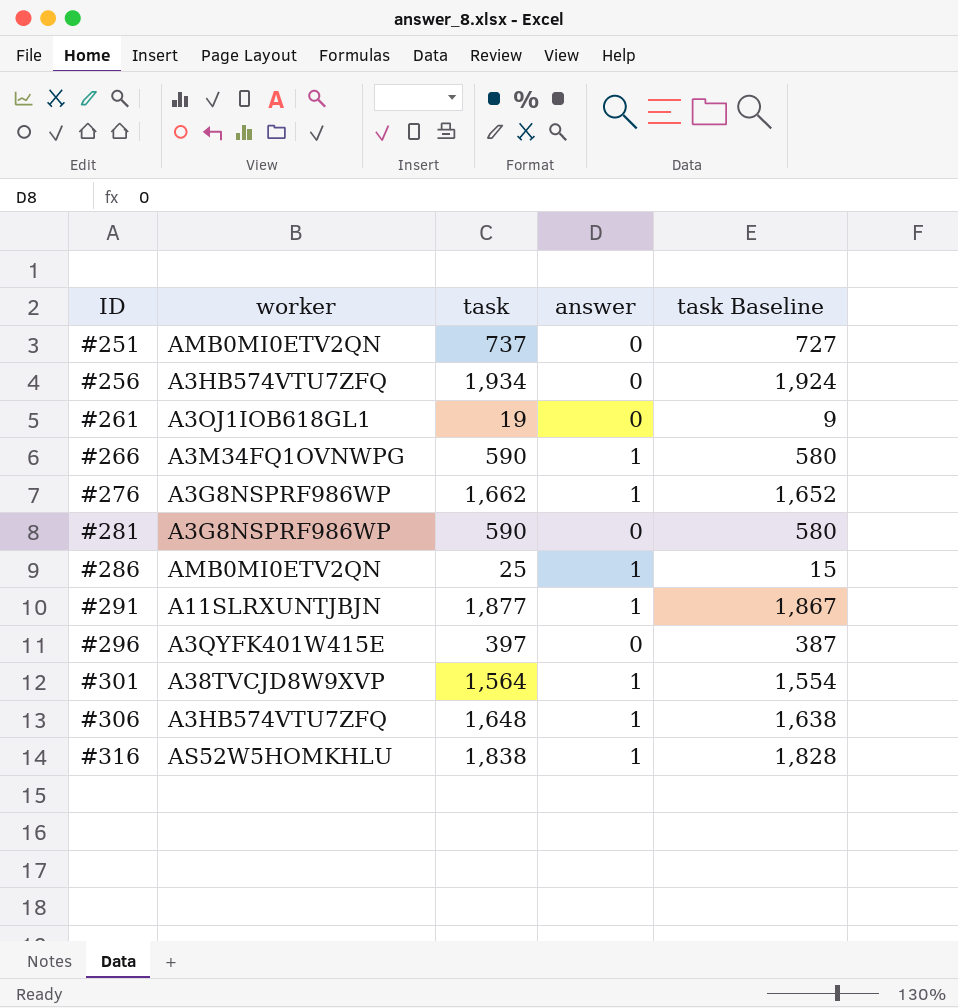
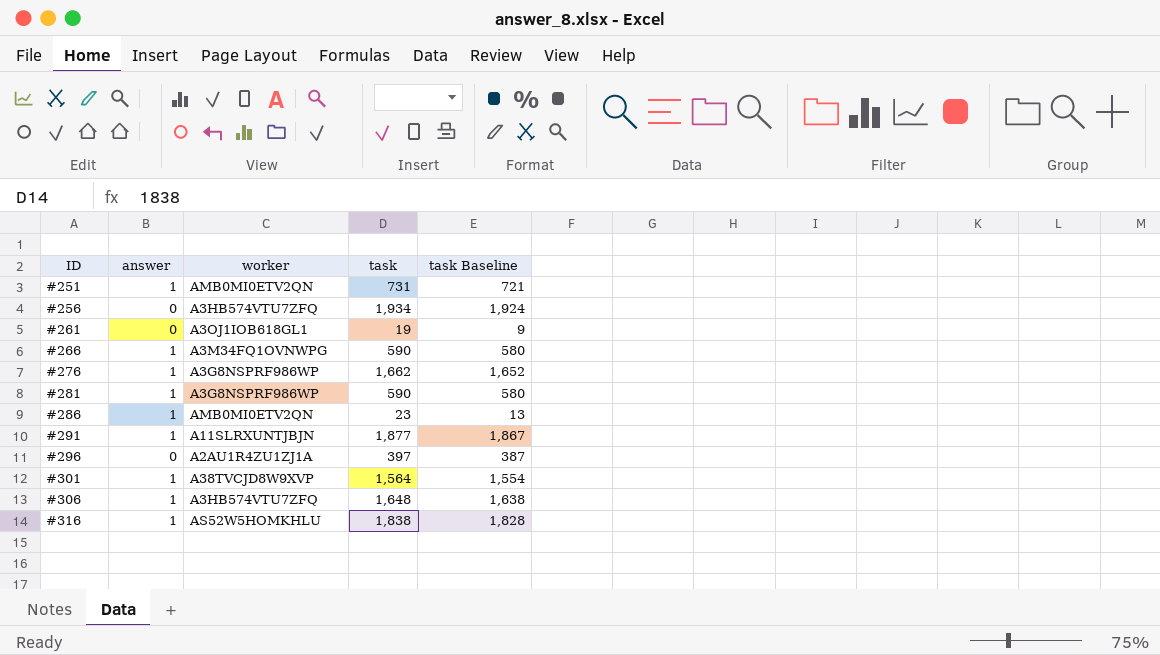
column answer | position: 4 -> 2
#251 | answer: 0 -> 1
#251 | task: 737 -> 731
#251 | task Baseline: 727 -> 721
#281 | answer: 0 -> 1
#286 | task: 25 -> 23
#286 | task Baseline: 15 -> 13
#296 | worker: A3QYFK401W415E -> A2AU1R4ZU1ZJ1A

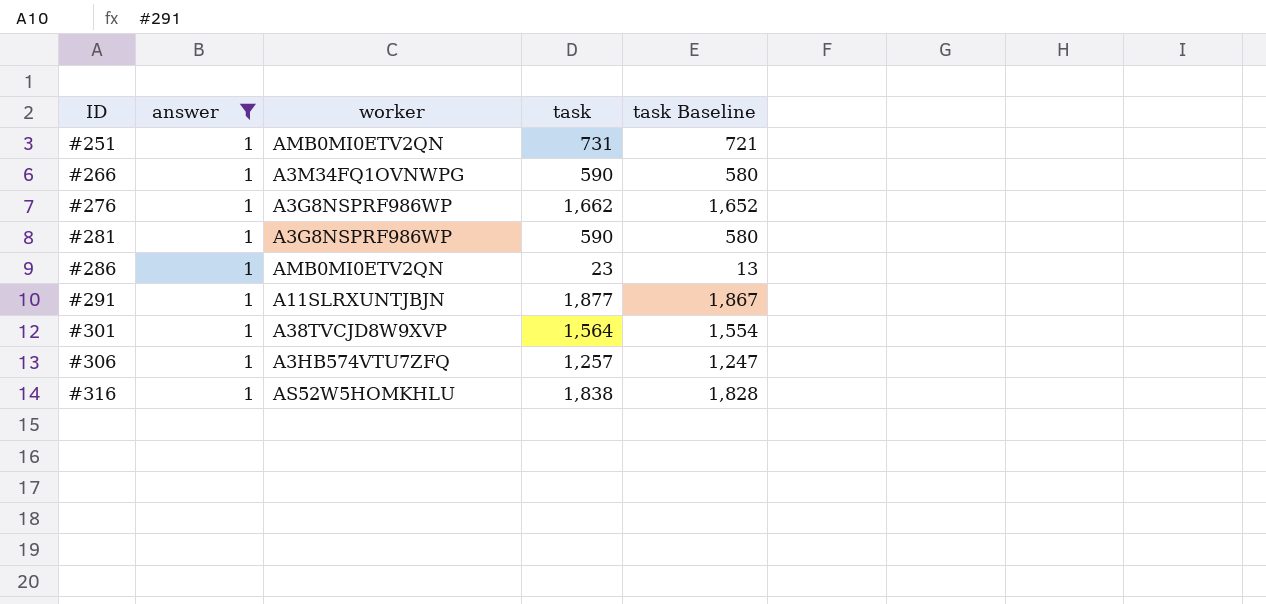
filter: none -> answer = 1
#306 | task: 1,648 -> 1,257
#306 | task Baseline: 1,638 -> 1,247

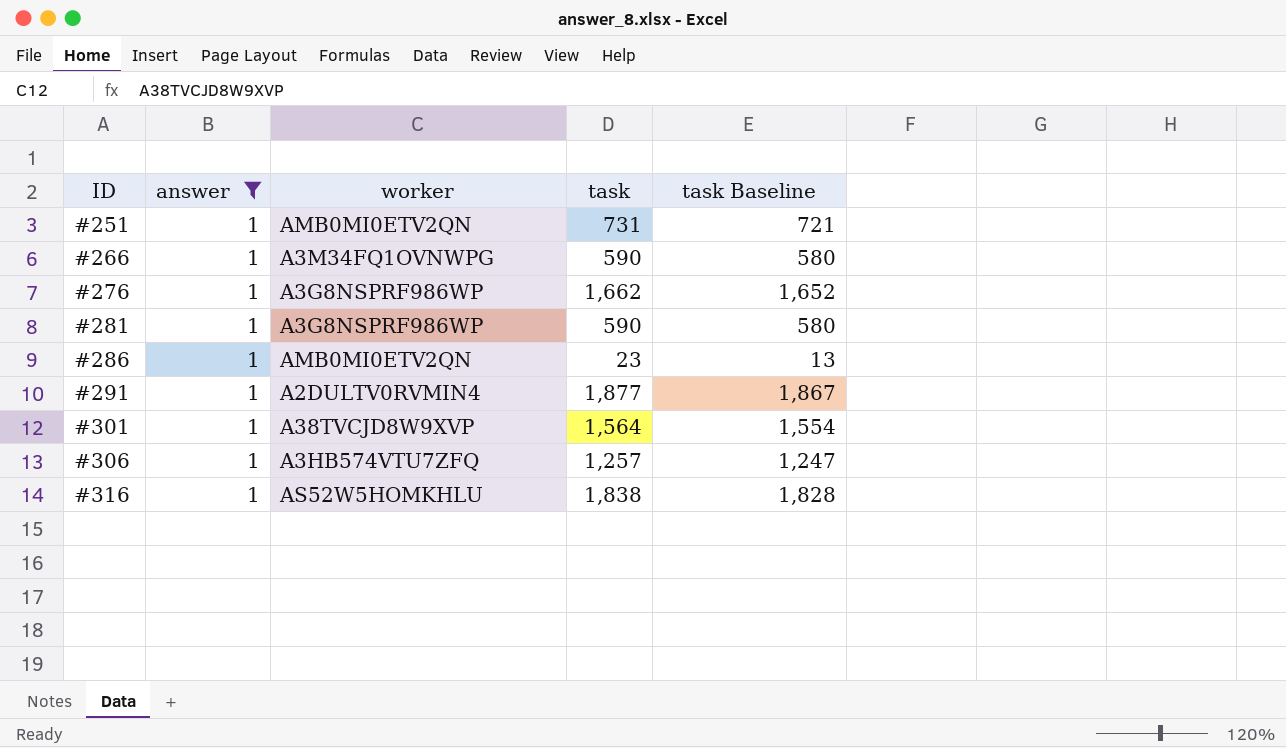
#291 | worker: A11SLRXUNTJBJN -> A2DULTV0RVMIN4

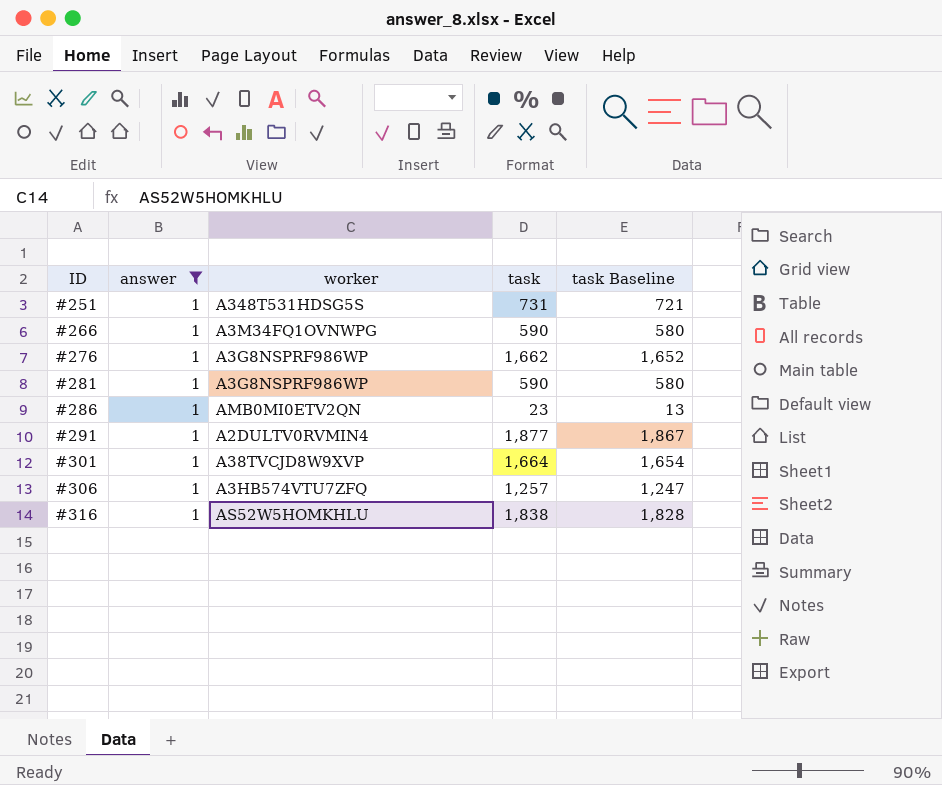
#251 | worker: AMB0MI0ETV2QN -> A348T531HDSG5S
#301 | task: 1,564 -> 1,664
#301 | task Baseline: 1,554 -> 1,654

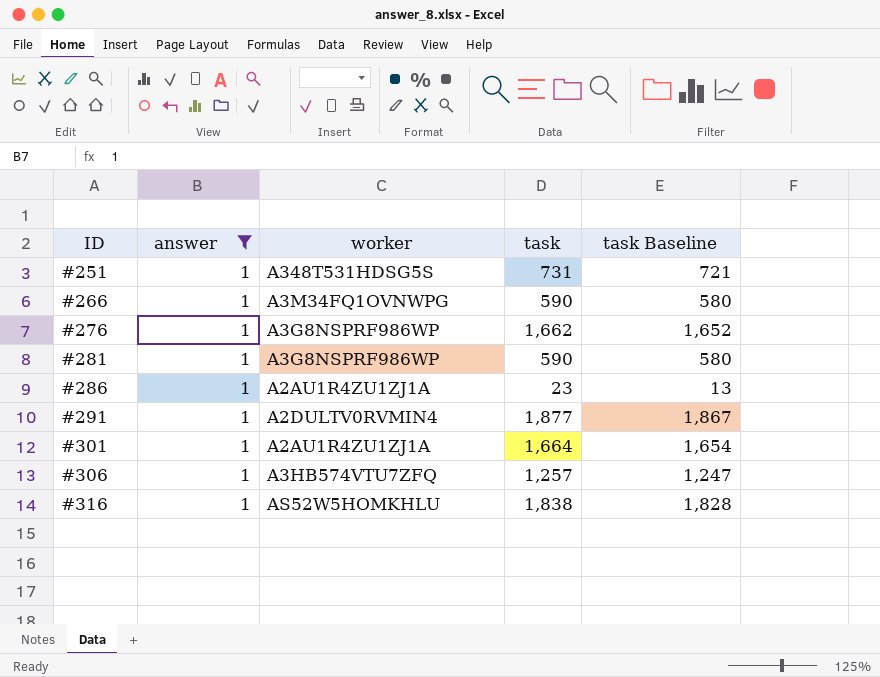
#286 | worker: AMB0MI0ETV2QN -> A2AU1R4ZU1ZJ1A
#301 | worker: A38TVCJD8W9XVP -> A2AU1R4ZU1ZJ1A

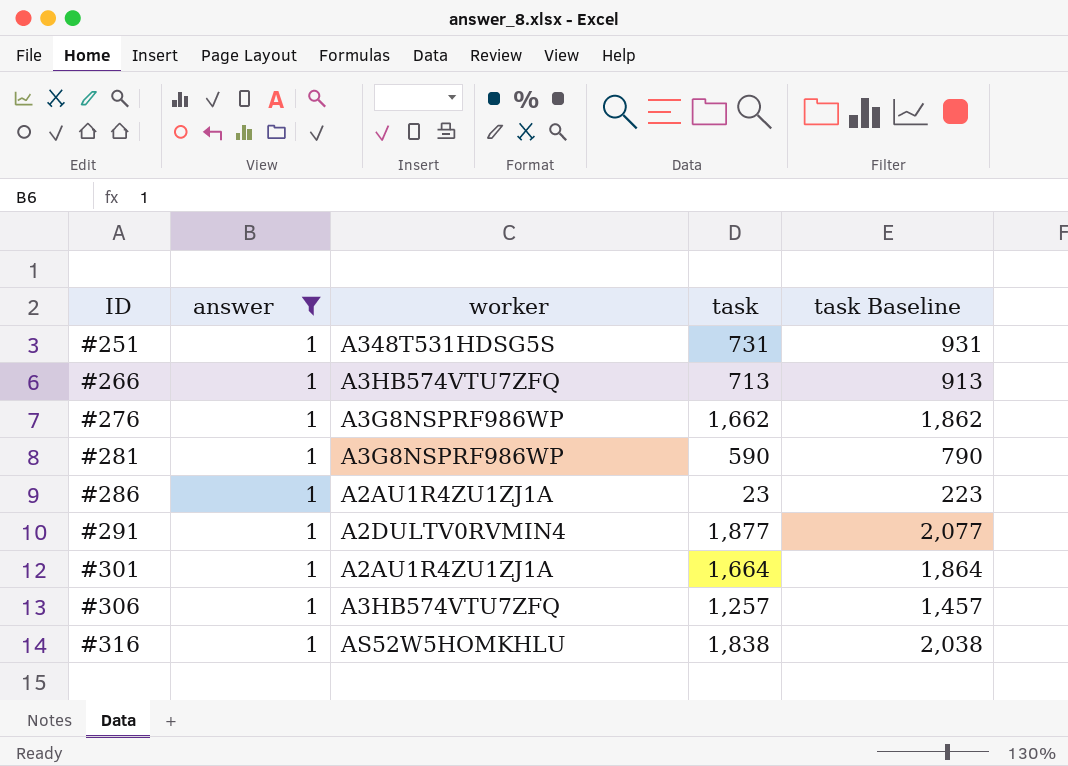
column task Baseline | formula: [task] - 10 -> [task] + 200
#266 | worker: A3M34FQ1OVNWPG -> A3HB574VTU7ZFQ
#266 | task: 590 -> 713

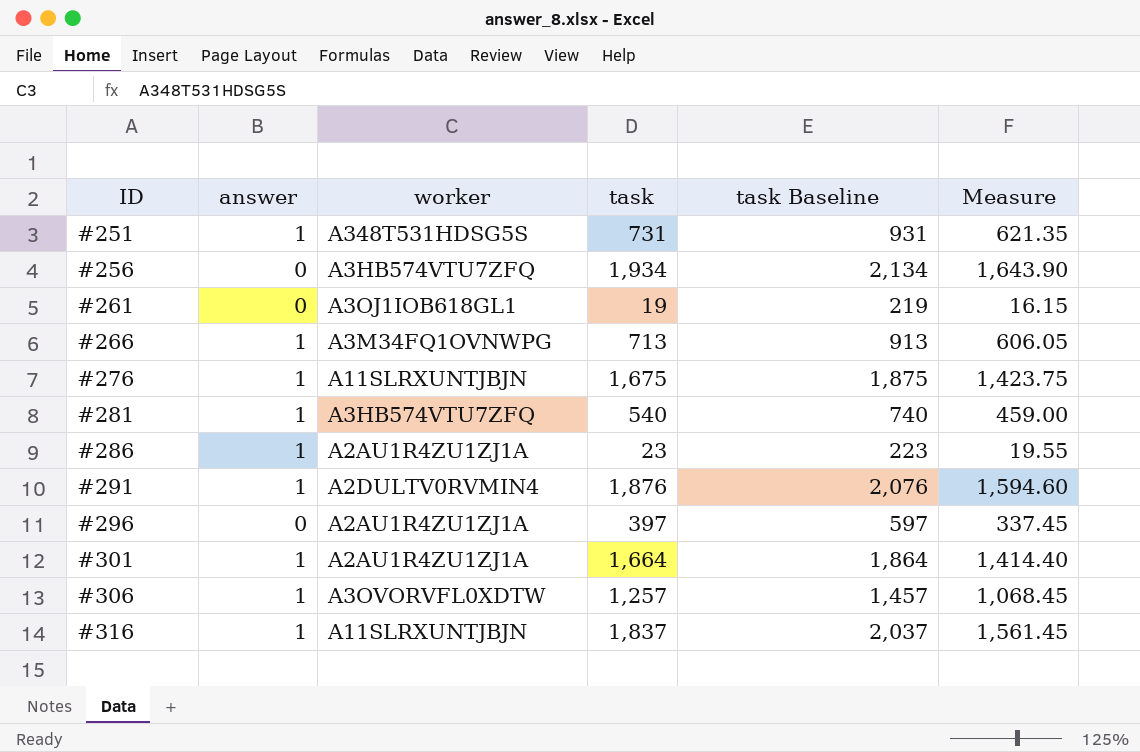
filter: answer = 1 -> none
column Measure | formula: none -> [task] * 0.85
#266 | worker: A3HB574VTU7ZFQ -> A3M34FQ1OVNWPG
#276 | worker: A3G8NSPRF986WP -> A11SLRXUNTJBJN
#276 | task: 1,662 -> 1,675
#276 | task Baseline: 1,862 -> 1,875
#281 | worker: A3G8NSPRF986WP -> A3HB574VTU7ZFQ
#281 | task: 590 -> 540
#281 | task Baseline: 790 -> 740
#291 | task: 1,877 -> 1,876
#291 | task Baseline: 2,077 -> 2,076
#306 | worker: A3HB574VTU7ZFQ -> A3OVORVFL0XDTW
#316 | worker: AS52W5HOMKHLU -> A11SLRXUNTJBJN
#316 | task: 1,838 -> 1,837
#316 | task Baseline: 2,038 -> 2,037

